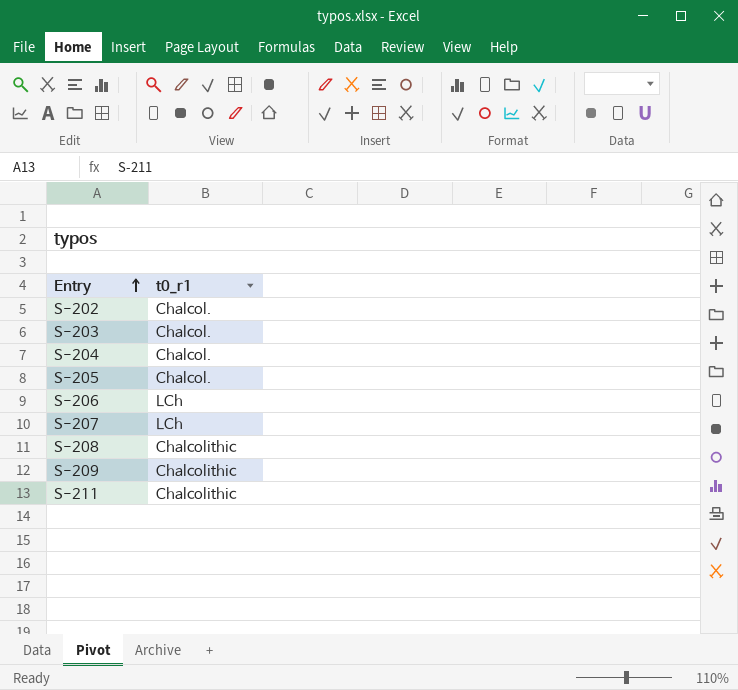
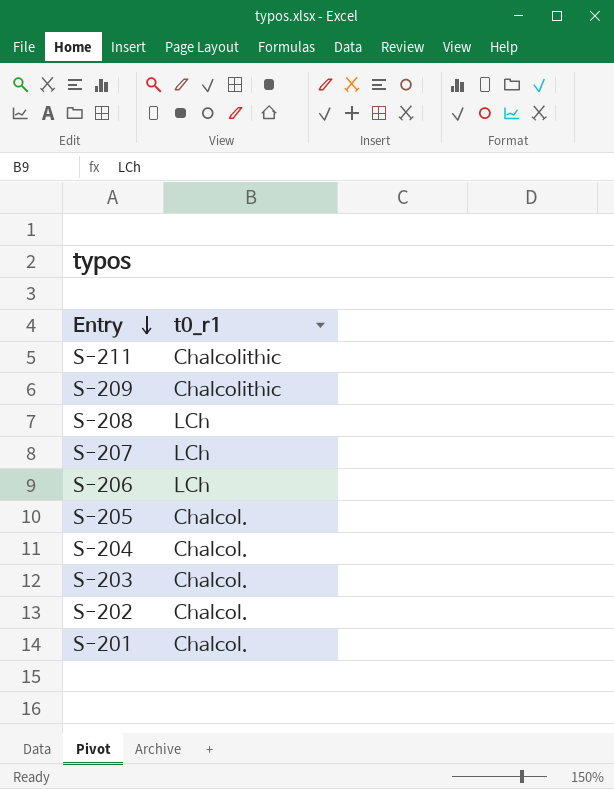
row order: Entry ascending -> Entry descending
S-208 | t0_r1: Chalcolithic -> LCh
row S-201: none -> Chalcol.

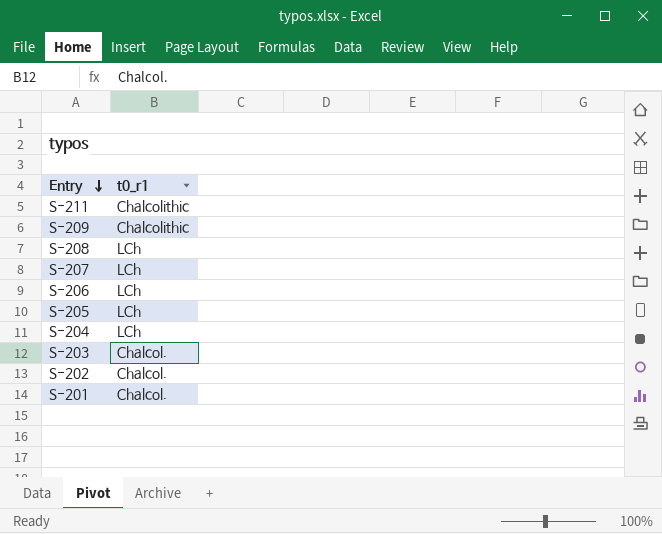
S-205 | t0_r1: Chalcol. -> LCh
S-204 | t0_r1: Chalcol. -> LCh

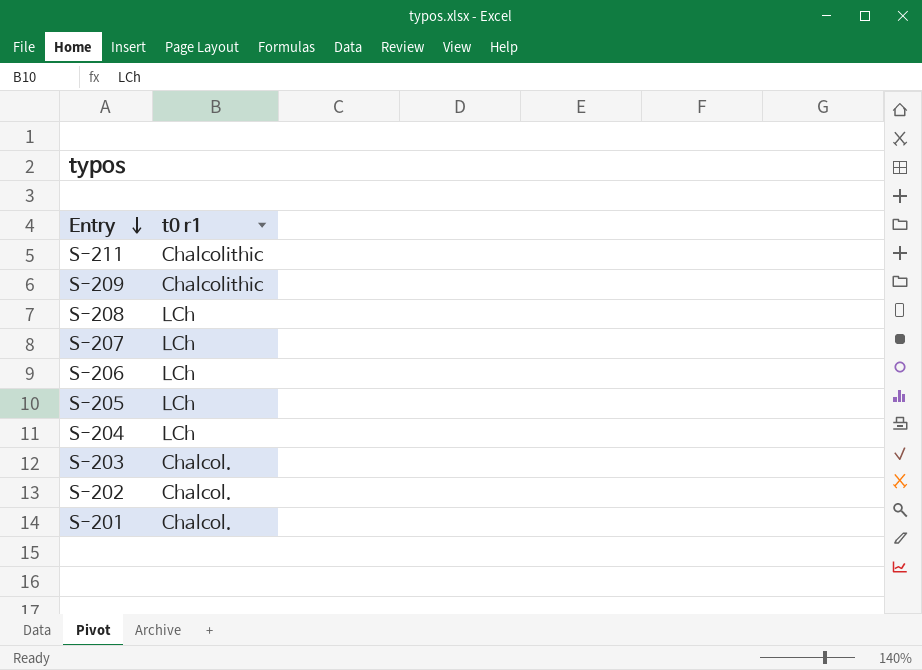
column name: t0_r1 -> t0 r1

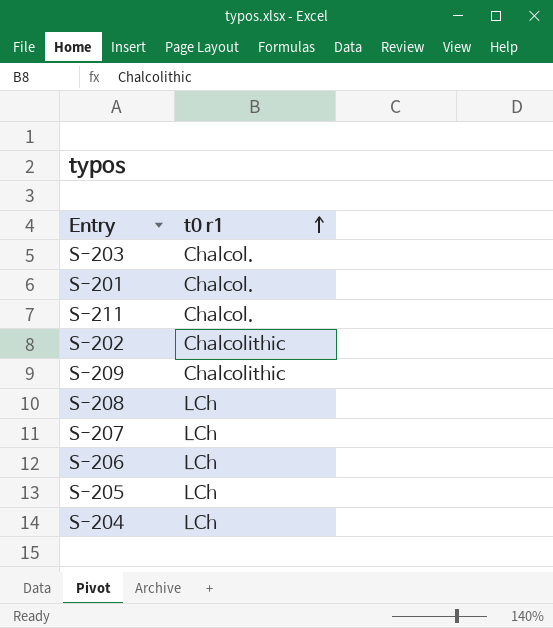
row order: Entry descending -> t0 r1 ascending
S-211 | t0 r1: Chalcolithic -> Chalcol.
S-202 | t0 r1: Chalcol. -> Chalcolithic

